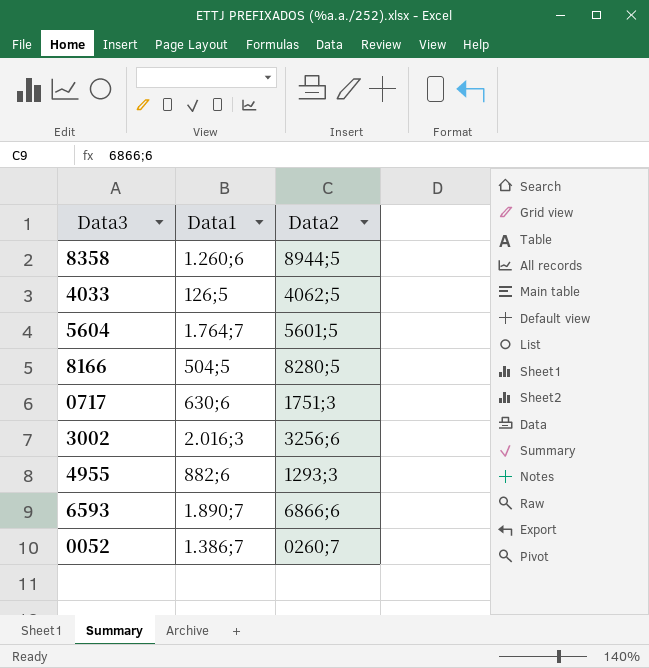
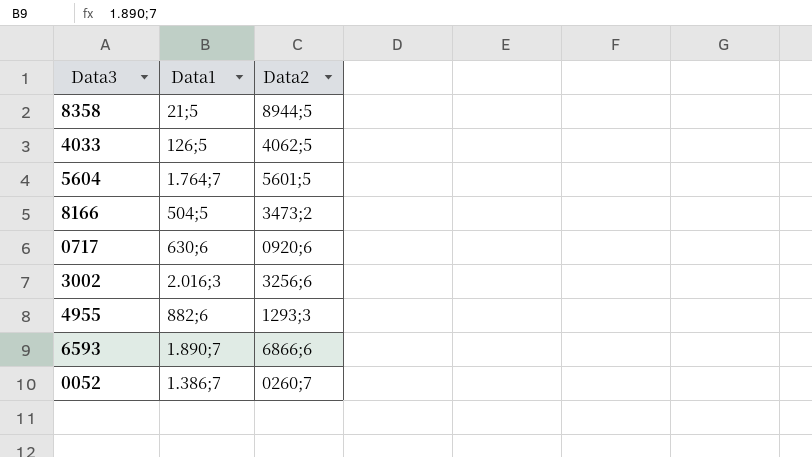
8358 | Data1: 1.260;6 -> 21;5
8166 | Data2: 8280;5 -> 3473;2
0717 | Data2: 1751;3 -> 0920;6

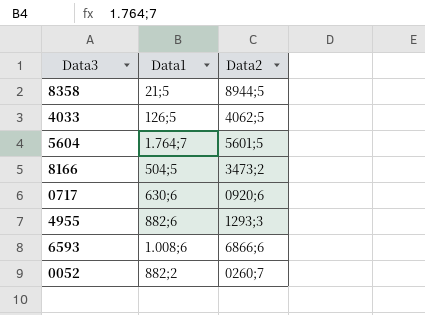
row 3002: 2.016;3 | 3256;6 -> none
6593 | Data1: 1.890;7 -> 1.008;6
0052 | Data1: 1.386;7 -> 882;2

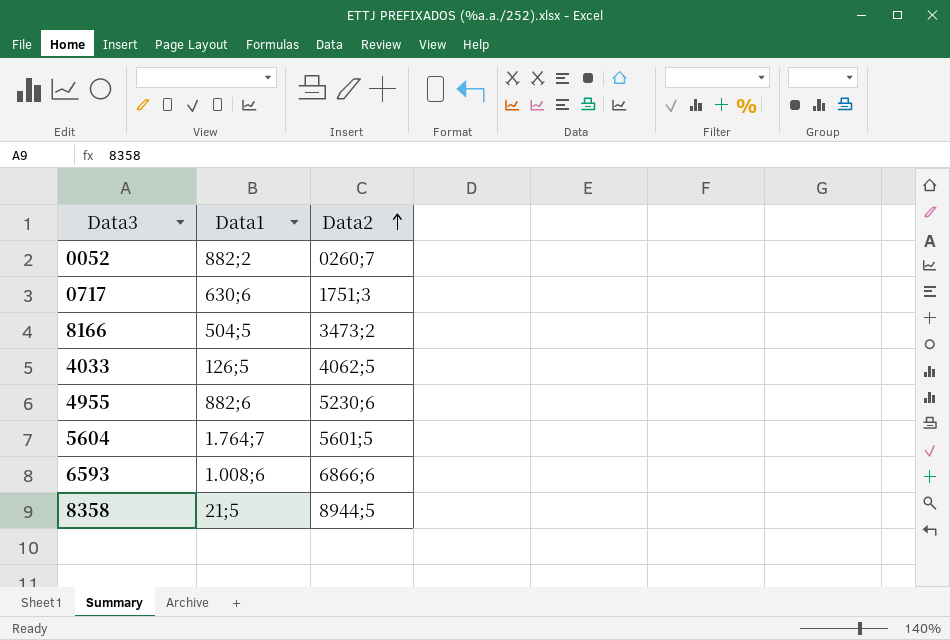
row order: none -> Data2 ascending
0717 | Data2: 0920;6 -> 1751;3
4955 | Data2: 1293;3 -> 5230;6

